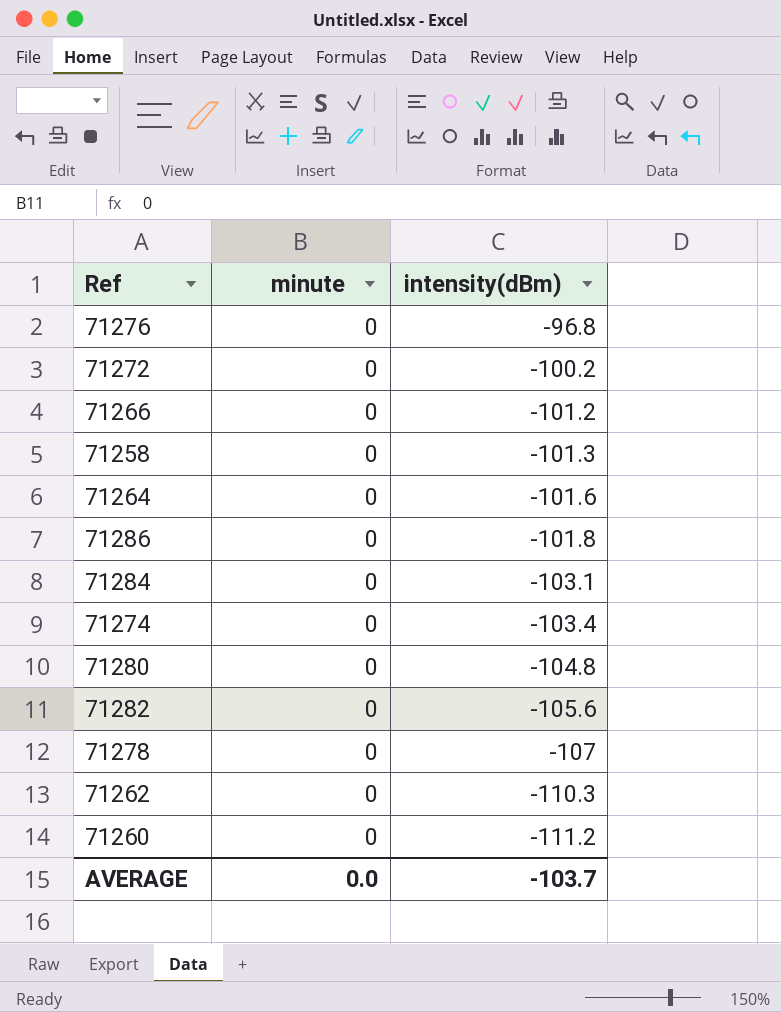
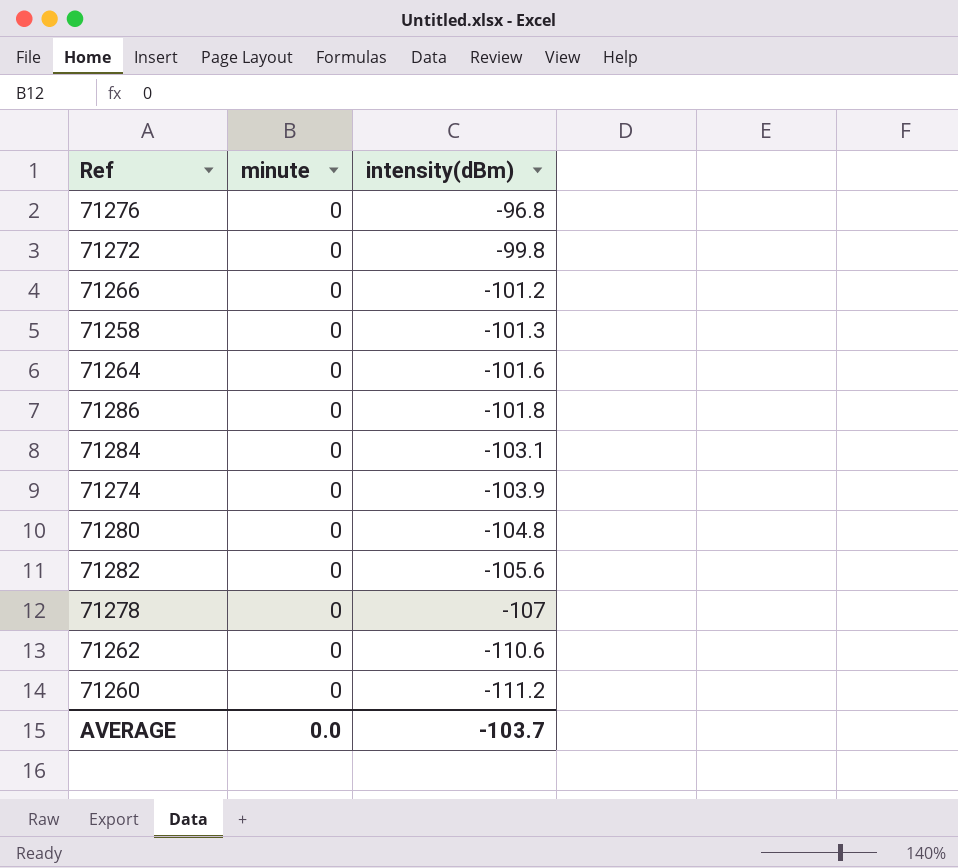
71272 | intensity(dBm): -100.2 -> -99.8
71274 | intensity(dBm): -103.4 -> -103.9
71262 | intensity(dBm): -110.3 -> -110.6

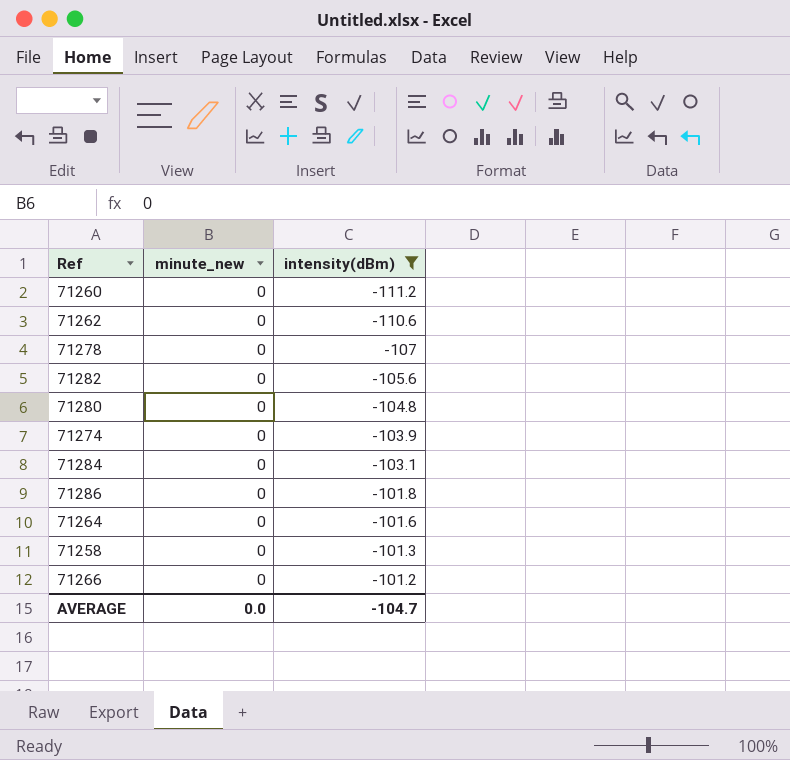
filter: none -> intensity(dBm) <= -101.2
row order: intensity(dBm) descending -> intensity(dBm) ascending
column name: minute -> minute_new
AVERAGE | intensity(dBm): -103.7 -> -104.7

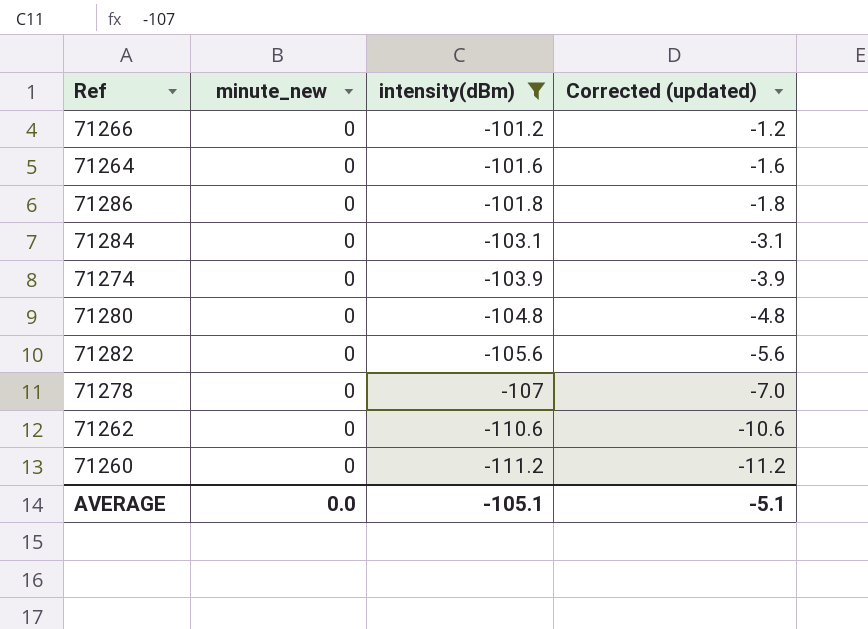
row order: intensity(dBm) ascending -> intensity(dBm) descending
column Corrected (updated) | formula: none -> [intensity(dBm)] + 100
row 71258: 0 | -101.3 -> none
AVERAGE | intensity(dBm): -104.7 -> -105.1

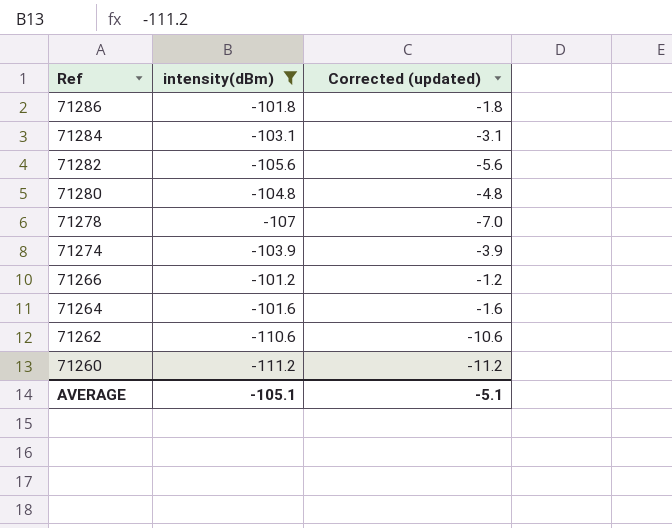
row order: intensity(dBm) descending -> Ref descending
column minute_new | position: 2 -> none

